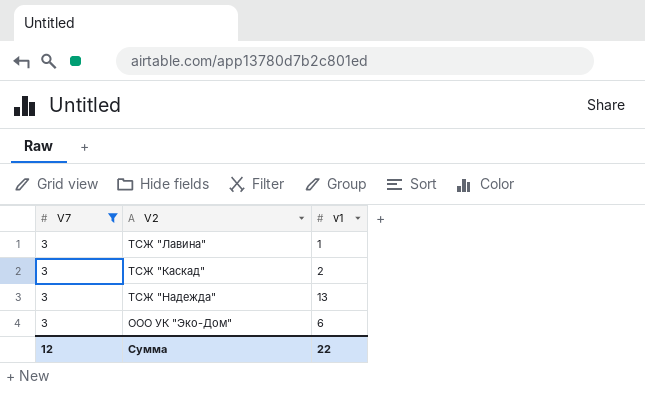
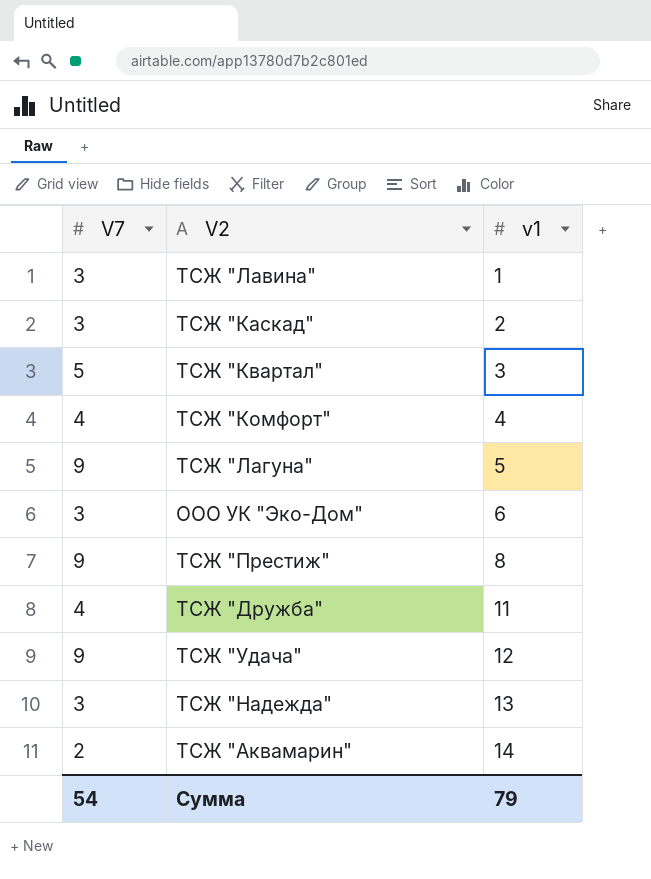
filter: V7 = 3 -> none
row order: none -> v1 ascending
Сумма | V7: 12 -> 54
Сумма | v1: 22 -> 79

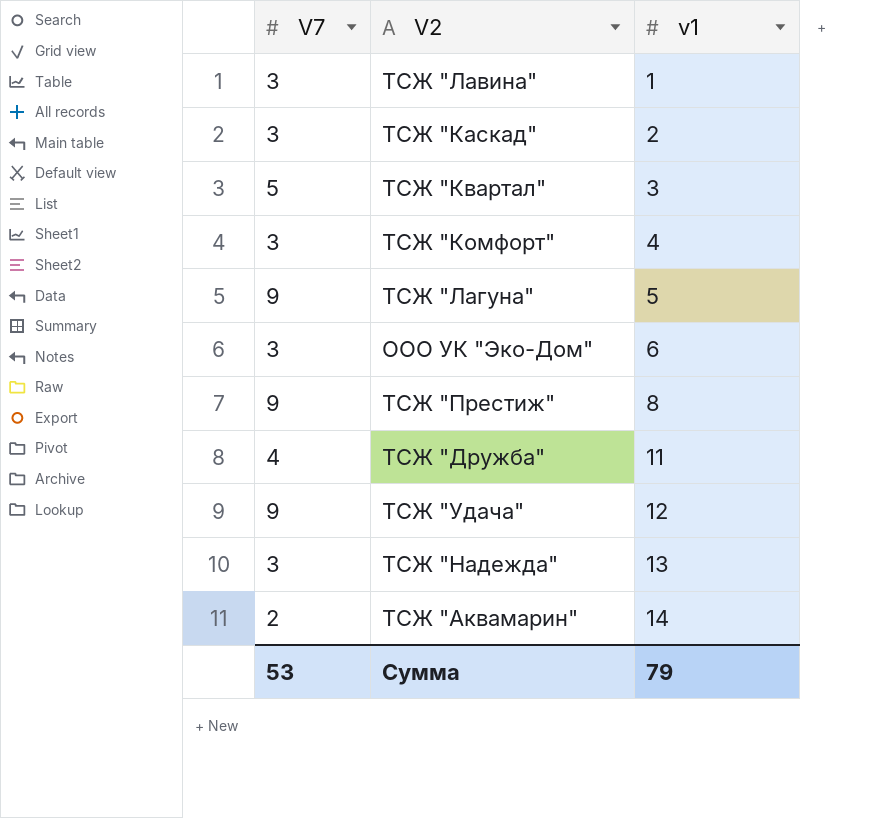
ТСЖ "Комфорт" | V7: 4 -> 3
Сумма | V7: 54 -> 53

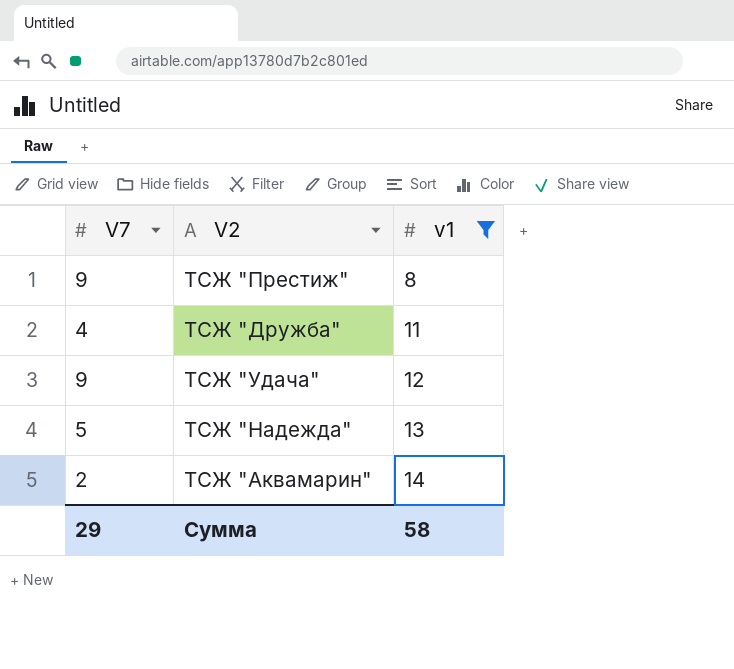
filter: none -> v1 >= 8
ТСЖ "Надежда" | V7: 3 -> 5
Сумма | V7: 53 -> 29
Сумма | v1: 79 -> 58

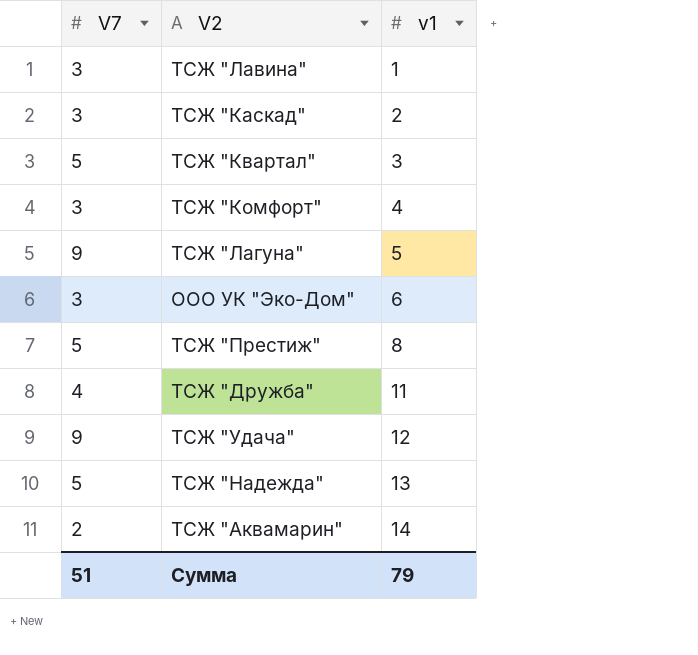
filter: v1 >= 8 -> none
ТСЖ "Престиж" | V7: 9 -> 5
Сумма | V7: 29 -> 51
Сумма | v1: 58 -> 79

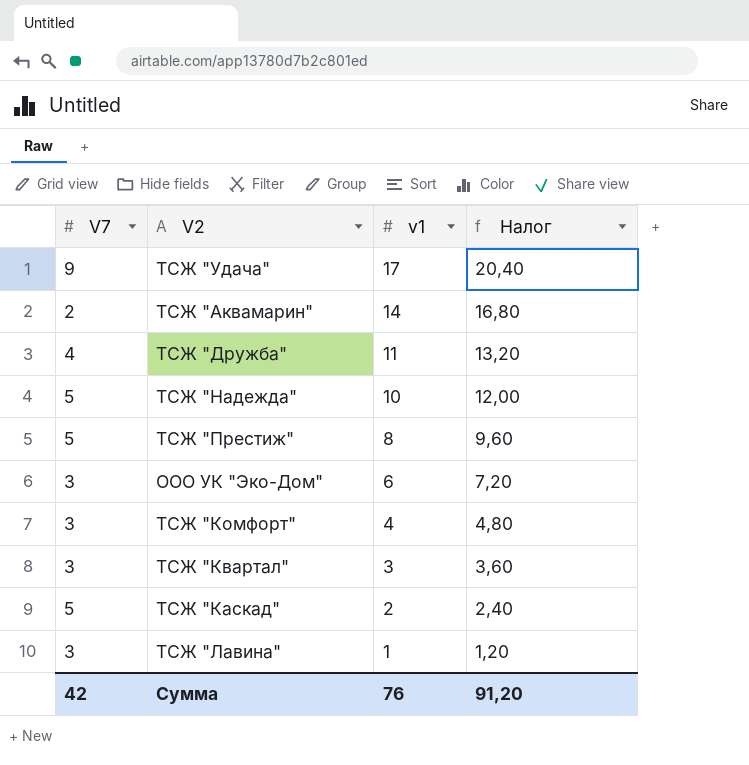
row order: v1 ascending -> v1 descending
column Налог | formula: none -> [v1] * 1,2
row ТСЖ "Лагуна": 9 | 5 -> none
ТСЖ "Удача" | v1: 12 -> 17
ТСЖ "Надежда" | v1: 13 -> 10
ТСЖ "Квартал" | V7: 5 -> 3
ТСЖ "Каскад" | V7: 3 -> 5
Сумма | V7: 51 -> 42
Сумма | v1: 79 -> 76

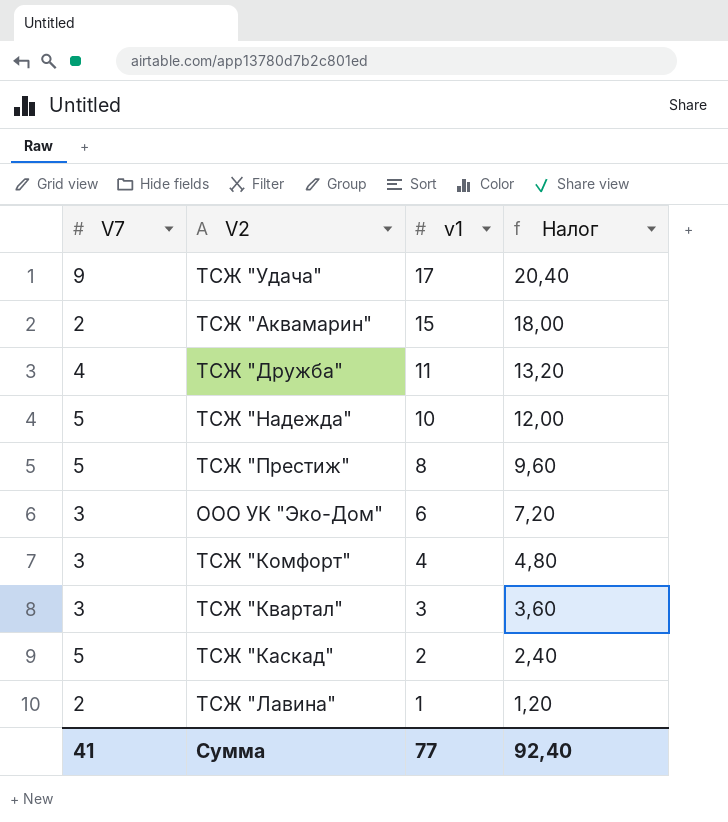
ТСЖ "Аквамарин" | v1: 14 -> 15
ТСЖ "Аквамарин" | Налог: 16,80 -> 18,00
ТСЖ "Лавина" | V7: 3 -> 2
Сумма | V7: 42 -> 41
Сумма | v1: 76 -> 77
Сумма | Налог: 91,20 -> 92,40

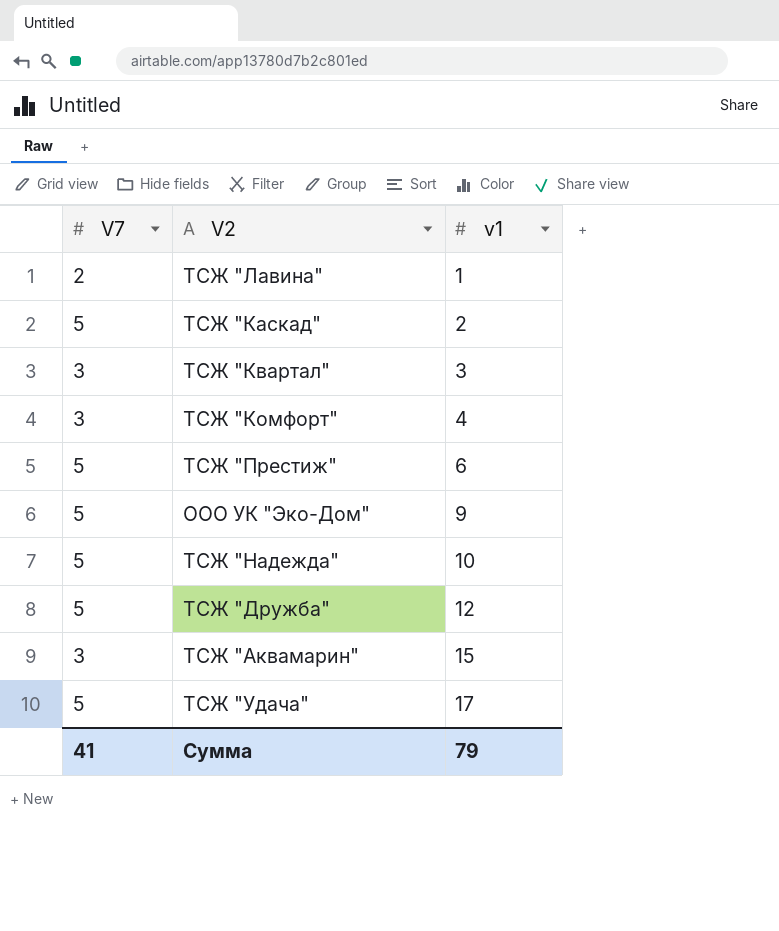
row order: v1 descending -> v1 ascending
column Налог | formula: [v1] * 1,2 -> none
ТСЖ "Престиж" | v1: 8 -> 6
ООО УК "Эко-Дом" | V7: 3 -> 5
ООО УК "Эко-Дом" | v1: 6 -> 9
ТСЖ "Дружба" | V7: 4 -> 5
ТСЖ "Дружба" | v1: 11 -> 12
ТСЖ "Аквамарин" | V7: 2 -> 3
ТСЖ "Удача" | V7: 9 -> 5
Сумма | v1: 77 -> 79

